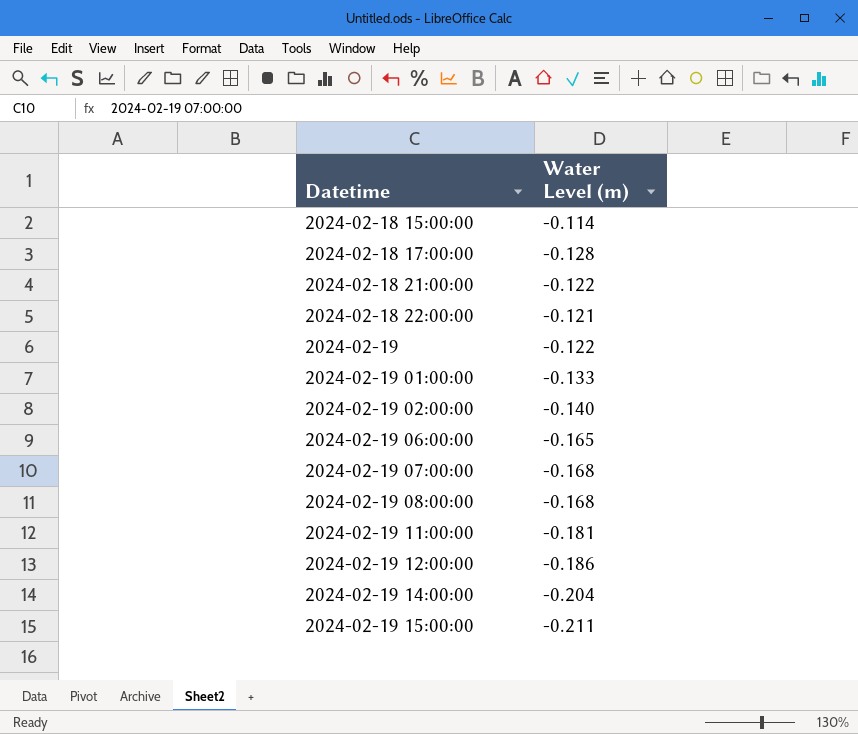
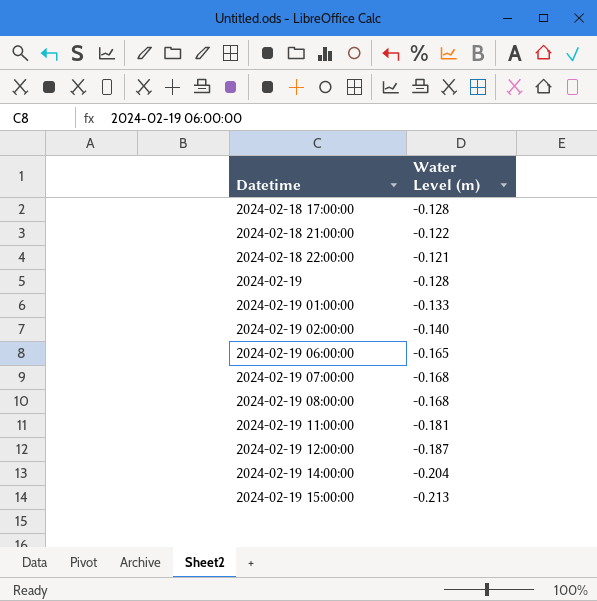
row 2024-02-18 15:00:00: -0.114 -> none
2024-02-19 | Water Level (m): -0.122 -> -0.128
2024-02-19 12:00:00 | Water Level (m): -0.186 -> -0.187
2024-02-19 15:00:00 | Water Level (m): -0.211 -> -0.213

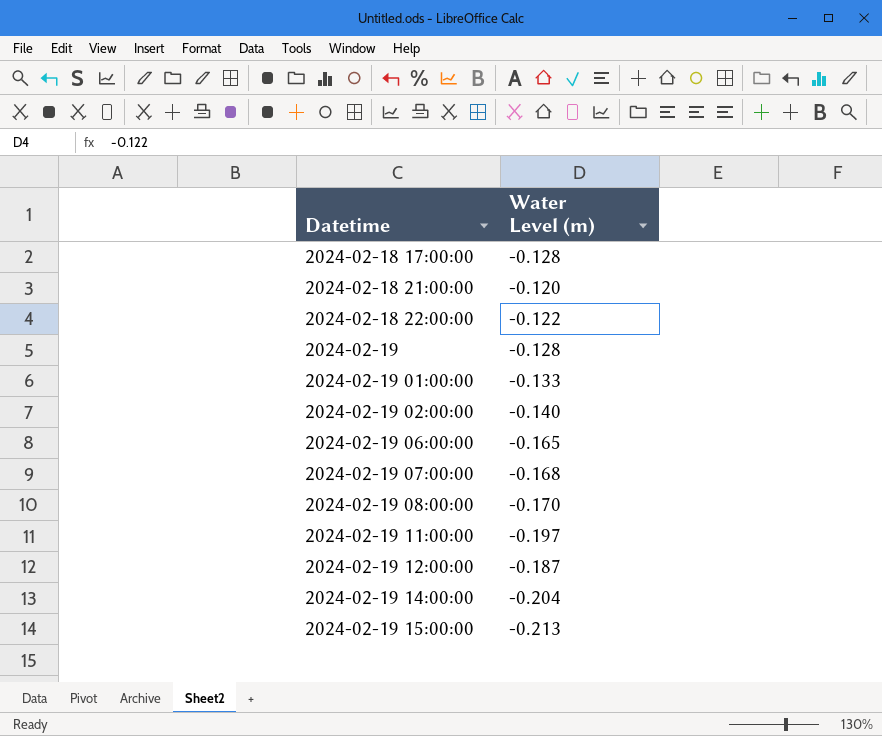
2024-02-18 21:00:00 | Water Level (m): -0.122 -> -0.120
2024-02-18 22:00:00 | Water Level (m): -0.121 -> -0.122
2024-02-19 08:00:00 | Water Level (m): -0.168 -> -0.170
2024-02-19 11:00:00 | Water Level (m): -0.181 -> -0.197

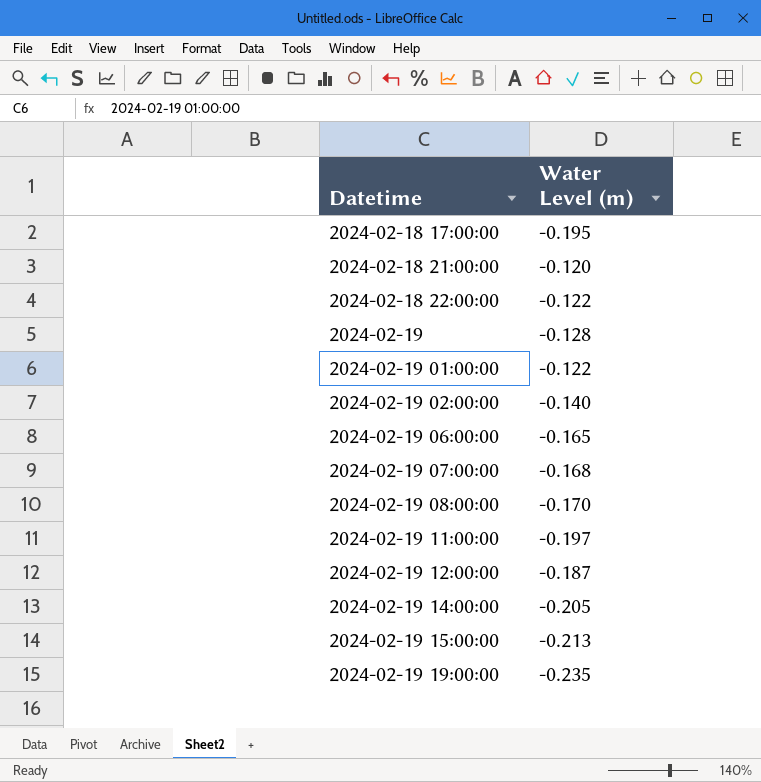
2024-02-18 17:00:00 | Water Level (m): -0.128 -> -0.195
2024-02-19 01:00:00 | Water Level (m): -0.133 -> -0.122
2024-02-19 14:00:00 | Water Level (m): -0.204 -> -0.205
row 2024-02-19 19:00:00: none -> -0.235

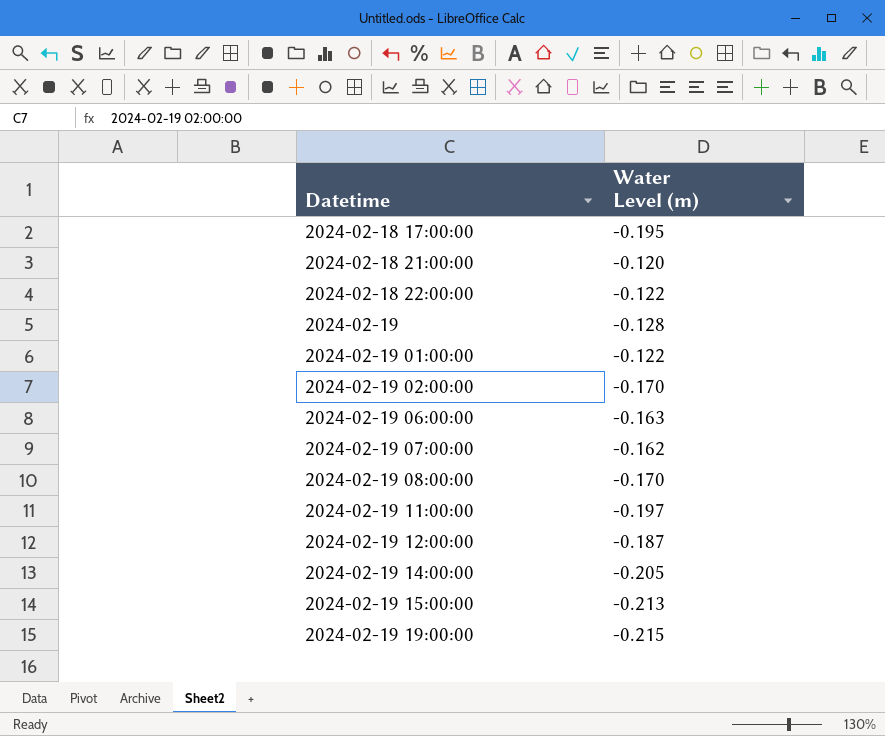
2024-02-19 02:00:00 | Water Level (m): -0.140 -> -0.170
2024-02-19 06:00:00 | Water Level (m): -0.165 -> -0.163
2024-02-19 07:00:00 | Water Level (m): -0.168 -> -0.162
2024-02-19 19:00:00 | Water Level (m): -0.235 -> -0.215

